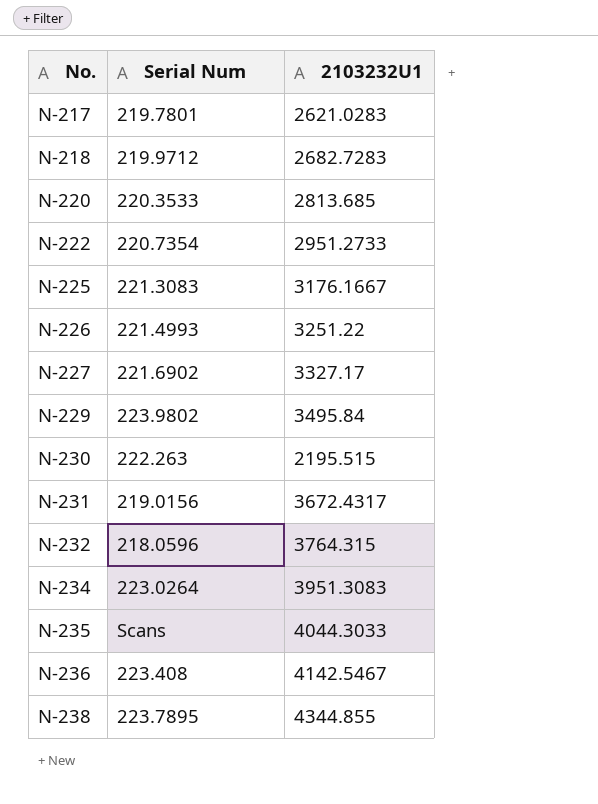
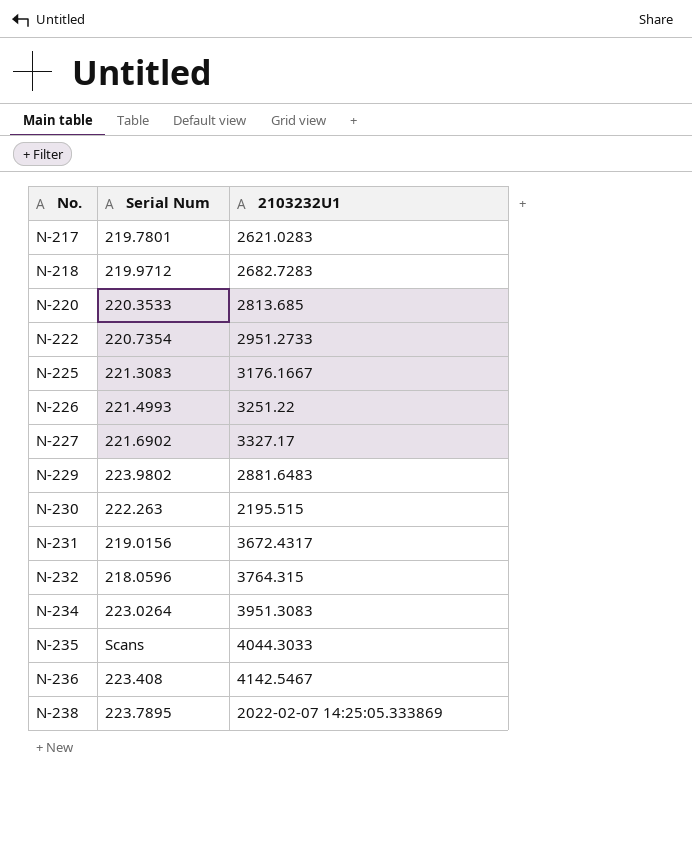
N-229 | 2103232U1: 3495.84 -> 2881.6483
N-238 | 2103232U1: 4344.855 -> 2022-02-07 14:25:05.333869

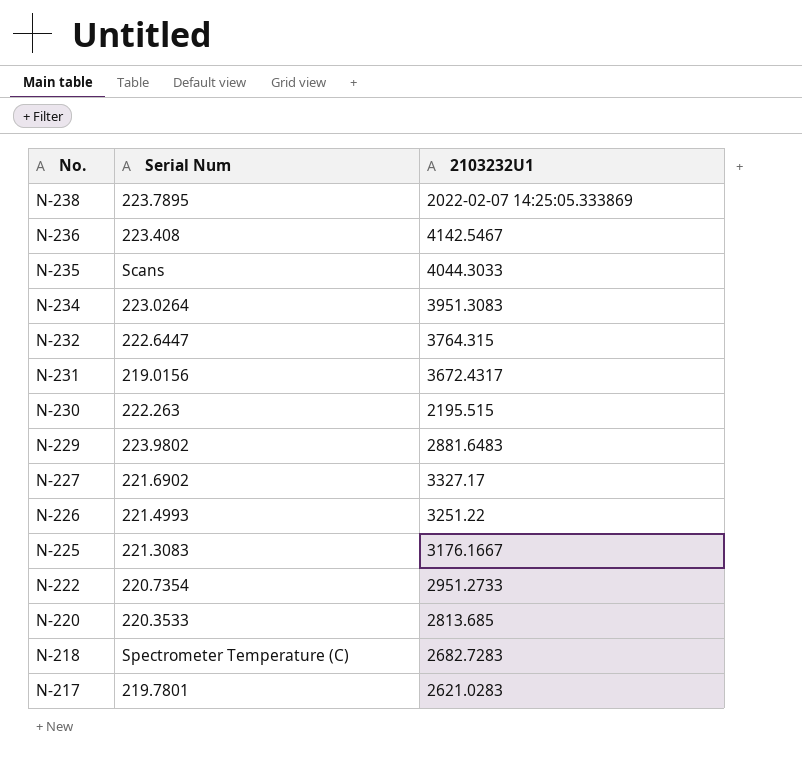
row order: No. ascending -> No. descending
N-232 | Serial Num: 218.0596 -> 222.6447
N-218 | Serial Num: 219.9712 -> Spectrometer Temperature (C)

